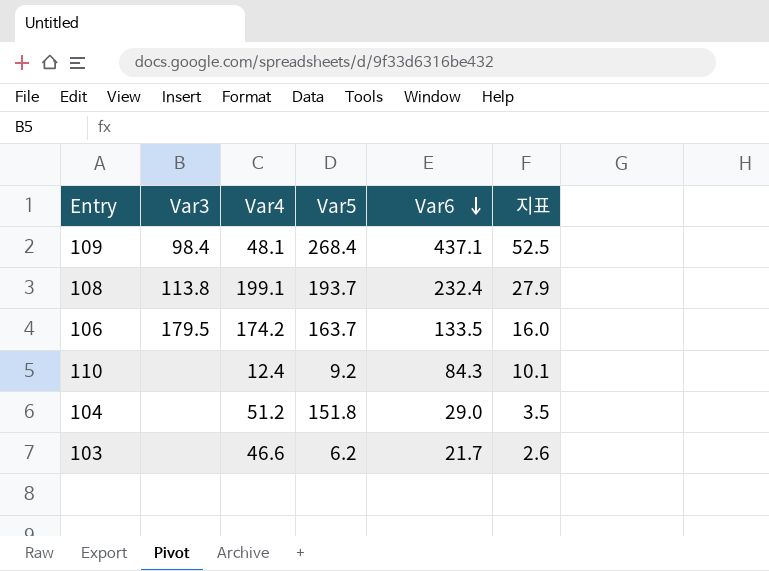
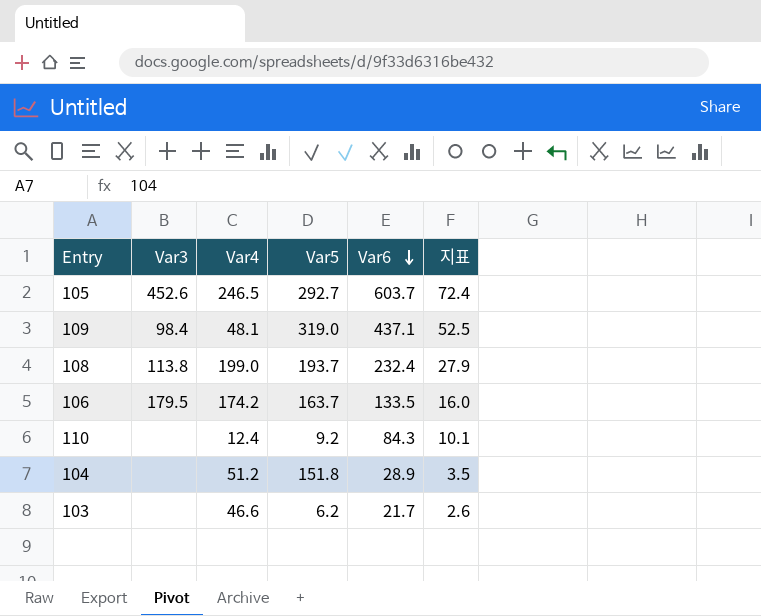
row 105: none -> 452.6 | 246.5 | 292.7 | 603.7 | 72.4
109 | Var5: 268.4 -> 319.0
108 | Var4: 199.1 -> 199.0
104 | Var6: 29.0 -> 28.9

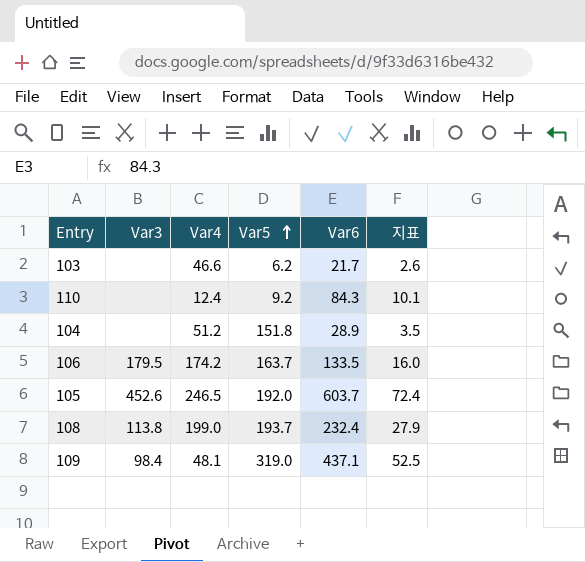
row order: Var6 descending -> Var5 ascending
105 | Var5: 292.7 -> 192.0

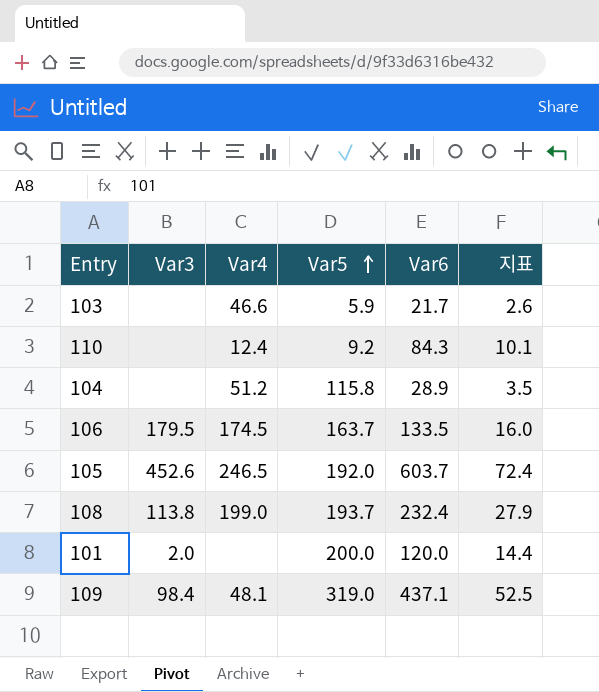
103 | Var5: 6.2 -> 5.9
104 | Var5: 151.8 -> 115.8
106 | Var4: 174.2 -> 174.5
row 101: none -> 2.0 | none | 200.0 | 120.0 | 14.4

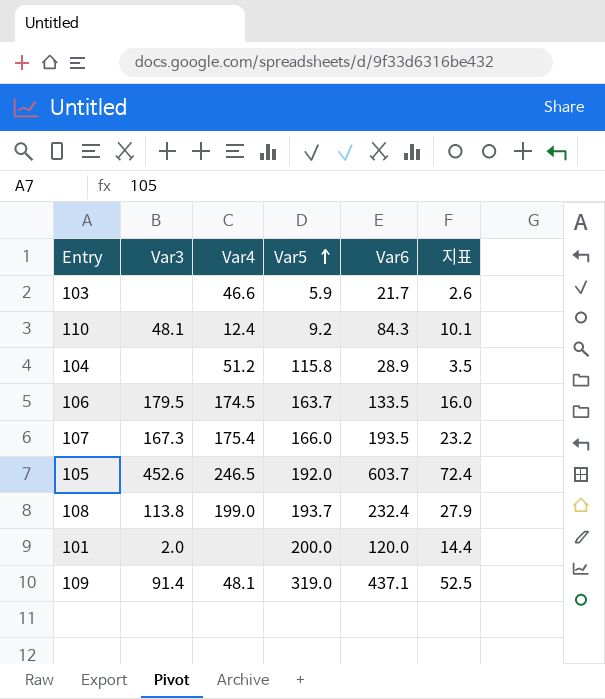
110 | Var3: none -> 48.1
row 107: none -> 167.3 | 175.4 | 166.0 | 193.5 | 23.2
109 | Var3: 98.4 -> 91.4

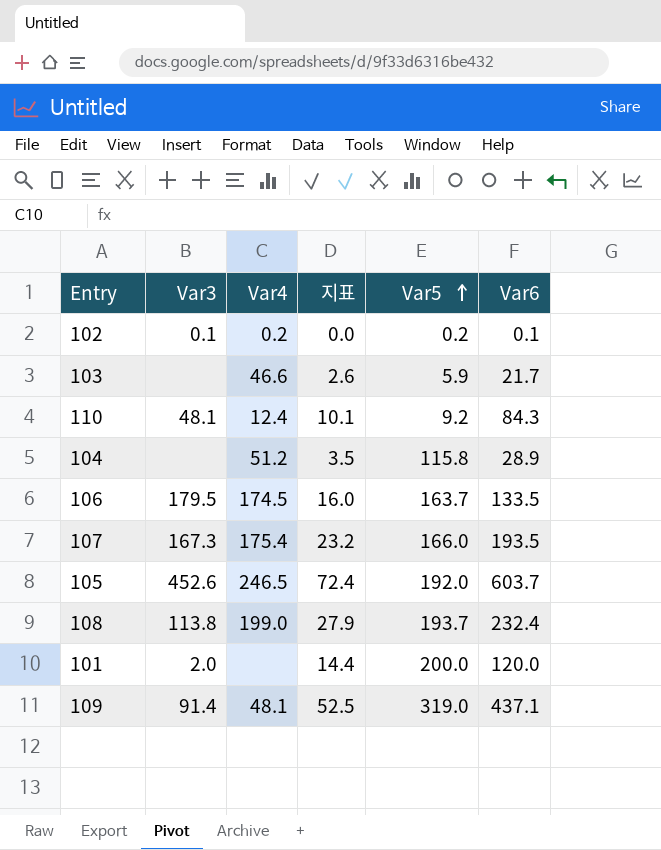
column 지표 | position: 6 -> 4
row 102: none -> 0.1 | 0.2 | 0.0 | 0.2 | 0.1

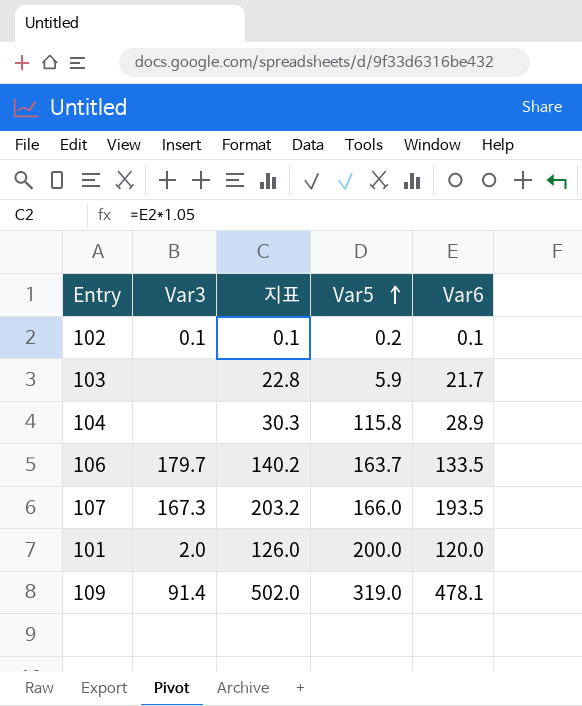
column Var4 | position: 3 -> none
column 지표 | formula: [Var6] * 0.12 -> [Var6] * 1.05
row 110: 48.1 | 12.4 | 10.1 | 9.2 | 84.3 -> none
row 105: 452.6 | 246.5 | 72.4 | 192.0 | 603.7 -> none
row 108: 113.8 | 199.0 | 27.9 | 193.7 | 232.4 -> none
106 | Var3: 179.5 -> 179.7
109 | Var6: 437.1 -> 478.1

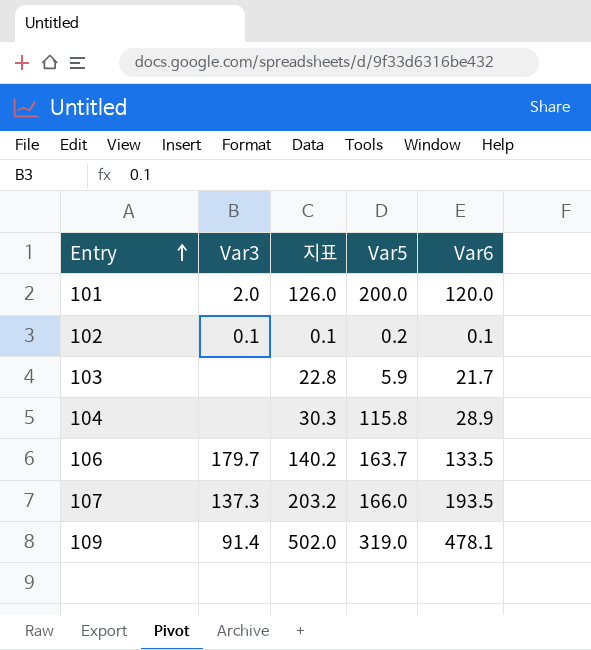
row order: Var5 ascending -> Entry ascending
107 | Var3: 167.3 -> 137.3

